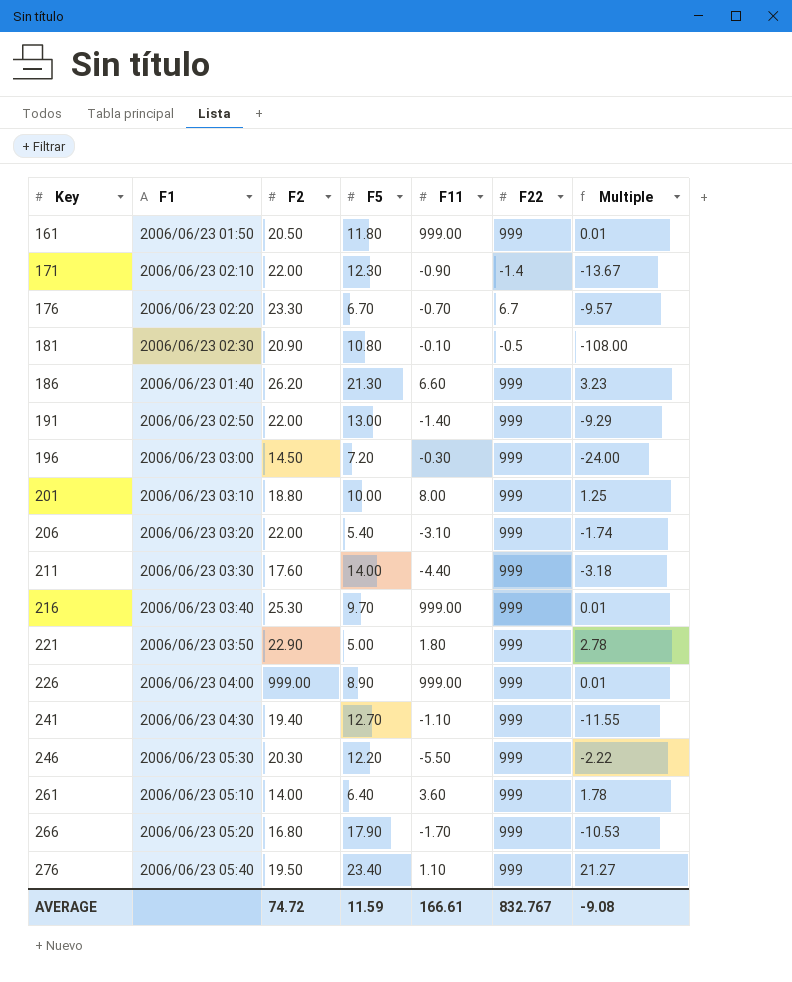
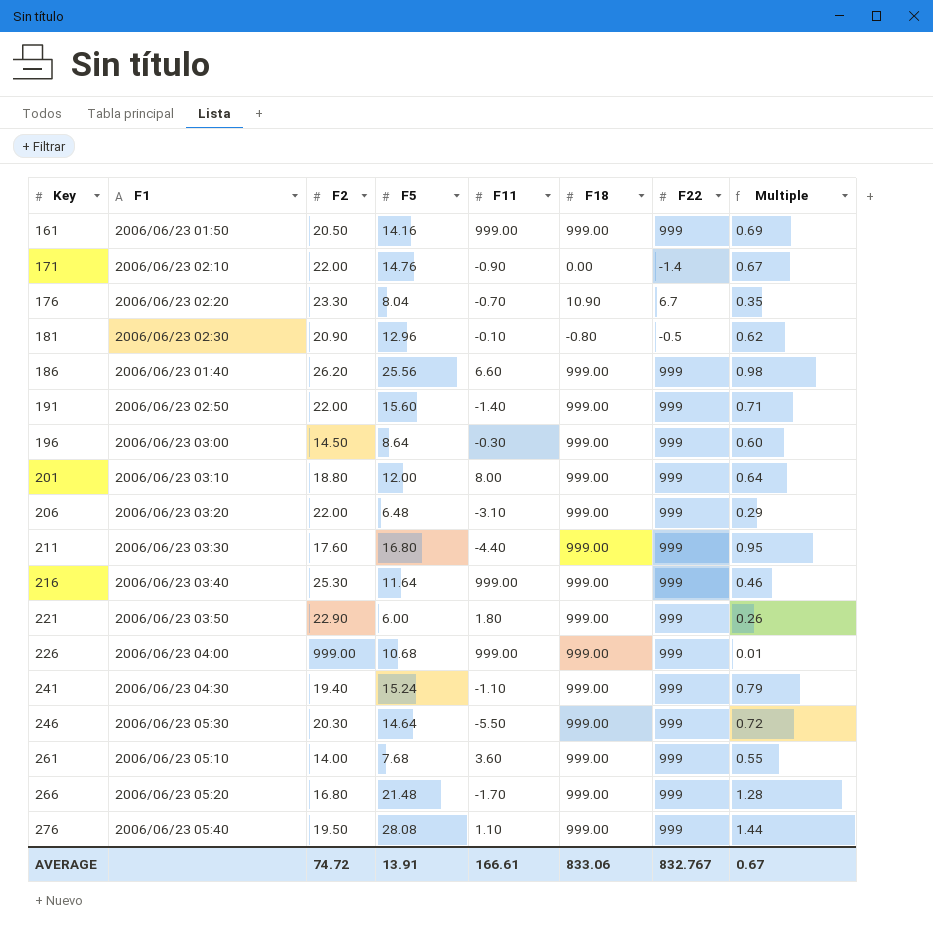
column F18 | position: none -> 6
column Multiple | formula: [F5] / [F11] -> [F5] / [F2]
161 | F5: 11.80 -> 14.16
171 | F5: 12.30 -> 14.76
176 | F5: 6.70 -> 8.04
181 | F5: 10.80 -> 12.96
186 | F5: 21.30 -> 25.56
191 | F5: 13.00 -> 15.60
196 | F5: 7.20 -> 8.64
201 | F5: 10.00 -> 12.00
206 | F5: 5.40 -> 6.48
211 | F5: 14.00 -> 16.80
216 | F5: 9.70 -> 11.64
221 | F5: 5.00 -> 6.00
226 | F5: 8.90 -> 10.68
241 | F5: 12.70 -> 15.24
246 | F5: 12.20 -> 14.64
261 | F5: 6.40 -> 7.68
266 | F5: 17.90 -> 21.48
276 | F5: 23.40 -> 28.08
AVERAGE | F5: 11.59 -> 13.91
AVERAGE | Multiple: -9.08 -> 0.67

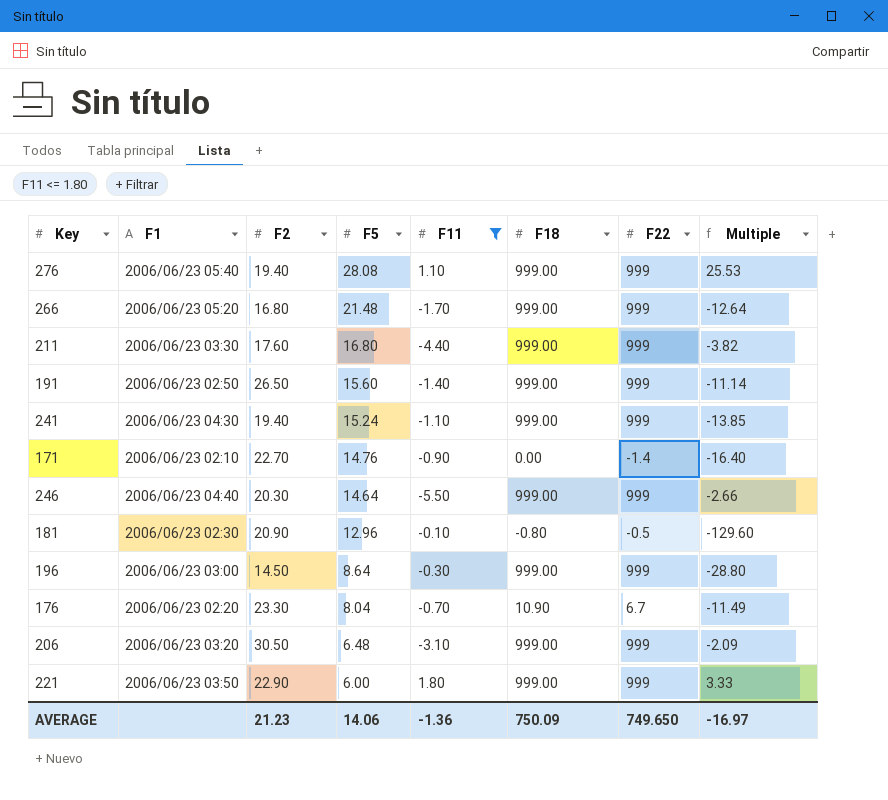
filter: none -> F11 <= 1.80
row order: Key ascending -> F5 descending
column Multiple | formula: [F5] / [F2] -> [F5] / [F11]
276 | F2: 19.50 -> 19.40
191 | F2: 22.00 -> 26.50
171 | F2: 22.00 -> 22.70
246 | F1: 2006/06/23 05:30 -> 2006/06/23 04:40
206 | F2: 22.00 -> 30.50
AVERAGE | F2: 74.72 -> 21.23
AVERAGE | F5: 13.91 -> 14.06
AVERAGE | F11: 166.61 -> -1.36
AVERAGE | F18: 833.06 -> 750.09
AVERAGE | F22: 832.767 -> 749.650
AVERAGE | Multiple: 0.67 -> -16.97

